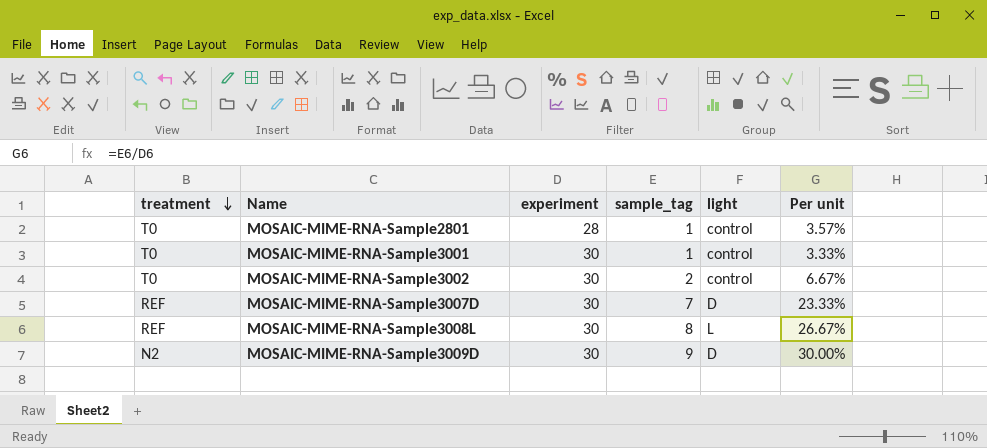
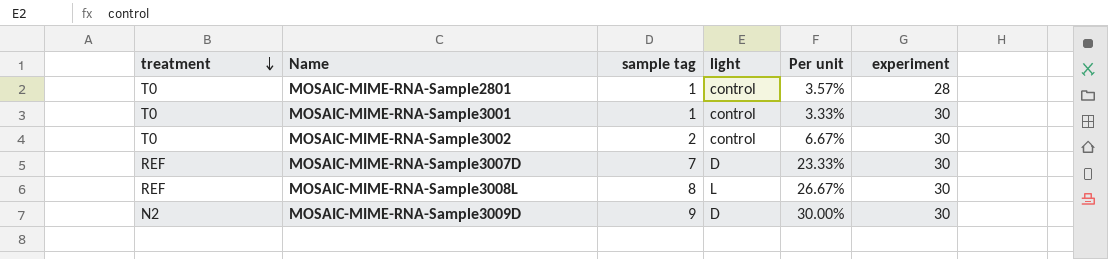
column name: sample_tag -> sample tag
column experiment | position: 3 -> 6

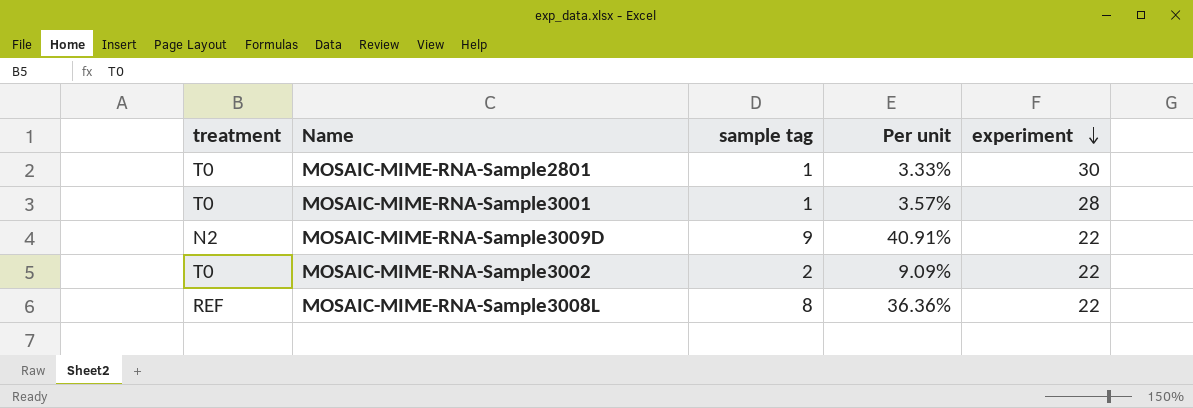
row order: treatment descending -> experiment descending
column light | position: 4 -> none
row MOSAIC-MIME-RNA-Sample3007D: REF | 7 | D | 23.33% | 30 -> none
MOSAIC-MIME-RNA-Sample2801 | Per unit: 3.57% -> 3.33%
MOSAIC-MIME-RNA-Sample2801 | experiment: 28 -> 30
MOSAIC-MIME-RNA-Sample3001 | Per unit: 3.33% -> 3.57%
MOSAIC-MIME-RNA-Sample3001 | experiment: 30 -> 28
MOSAIC-MIME-RNA-Sample3009D | Per unit: 30.00% -> 40.91%
MOSAIC-MIME-RNA-Sample3009D | experiment: 30 -> 22
MOSAIC-MIME-RNA-Sample3002 | Per unit: 6.67% -> 9.09%
MOSAIC-MIME-RNA-Sample3002 | experiment: 30 -> 22
MOSAIC-MIME-RNA-Sample3008L | Per unit: 26.67% -> 36.36%
MOSAIC-MIME-RNA-Sample3008L | experiment: 30 -> 22

